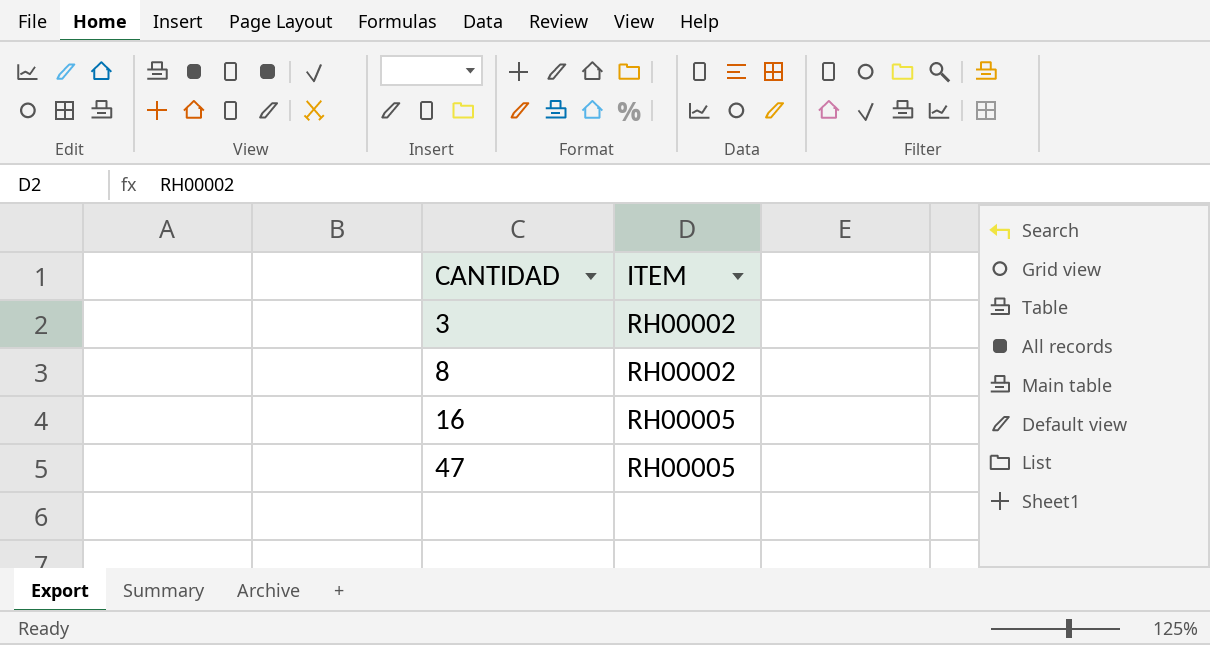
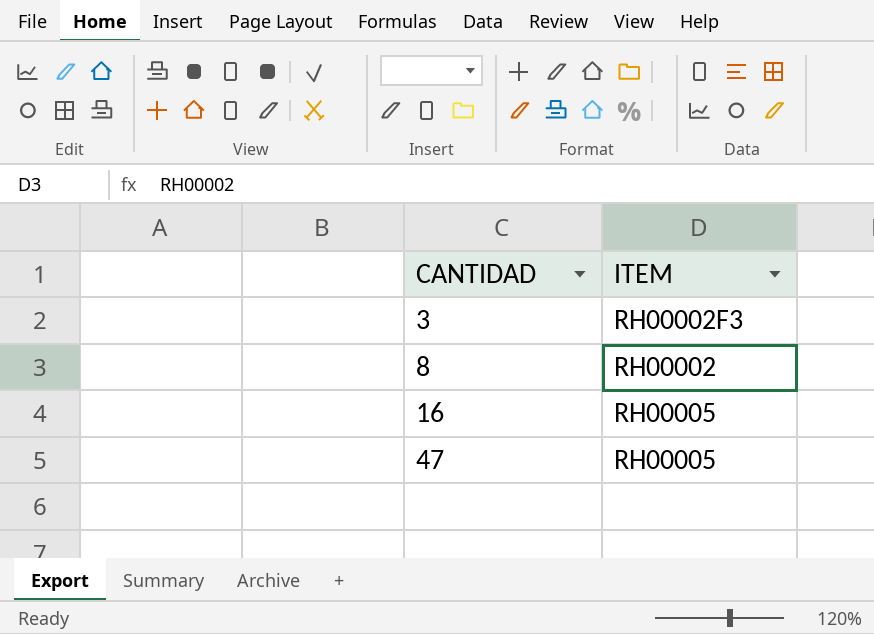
3 | ITEM: RH00002 -> RH00002F3

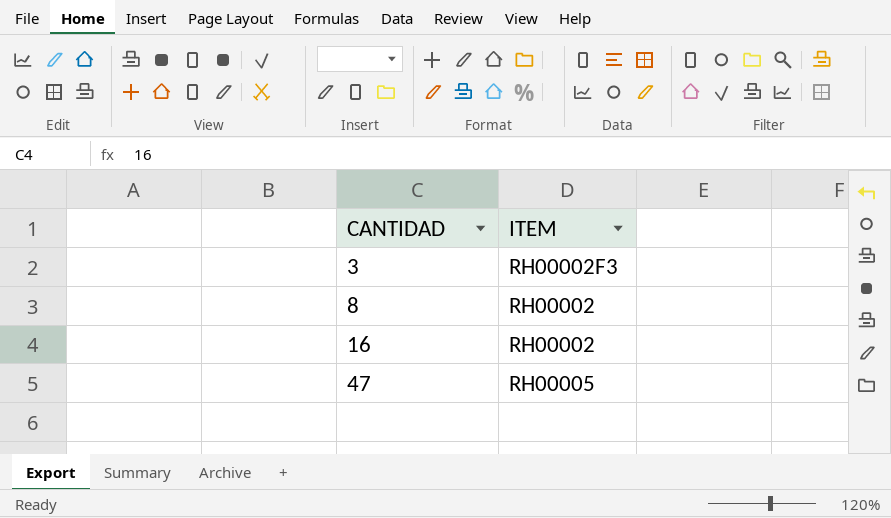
16 | ITEM: RH00005 -> RH00002

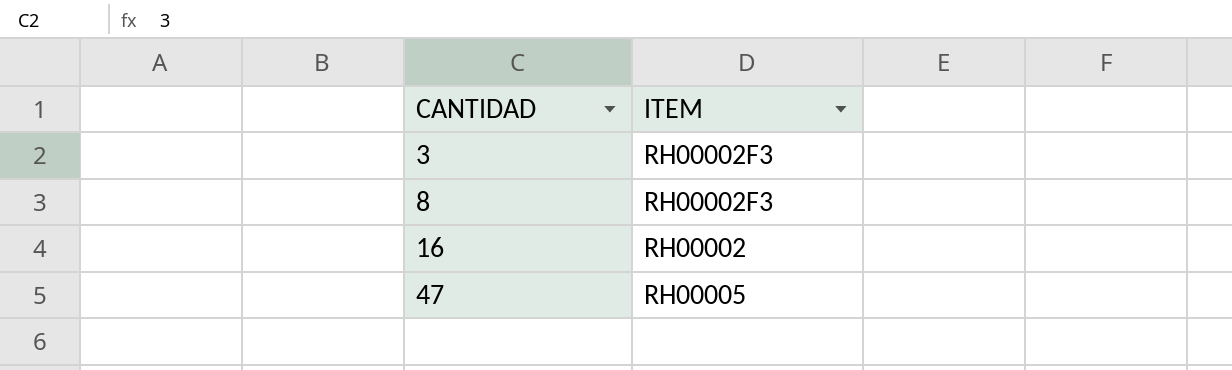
8 | ITEM: RH00002 -> RH00002F3

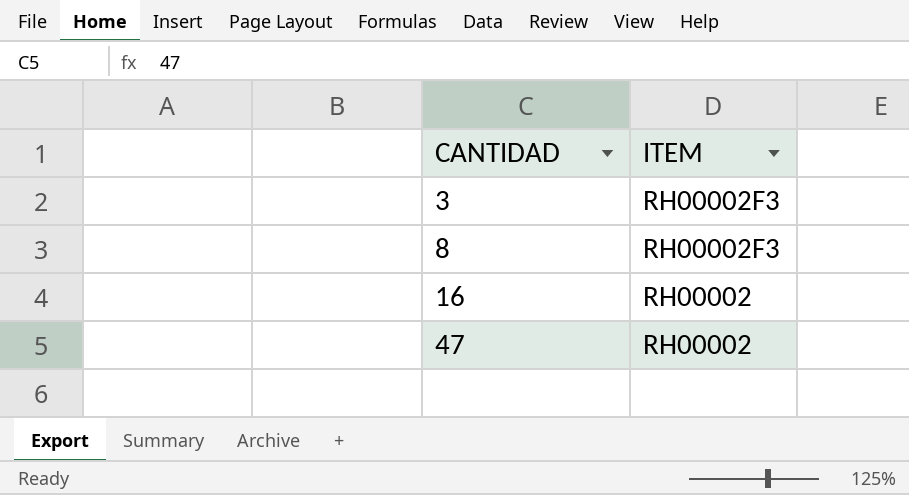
47 | ITEM: RH00005 -> RH00002

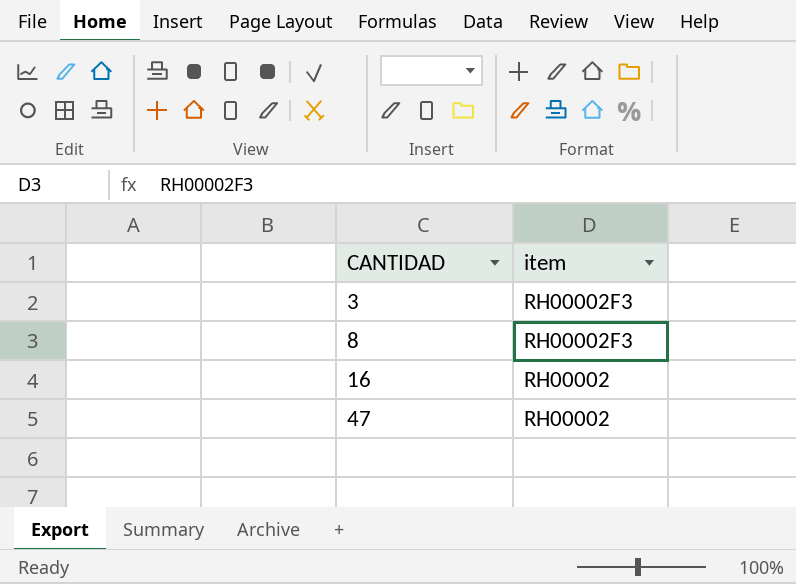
column name: ITEM -> item

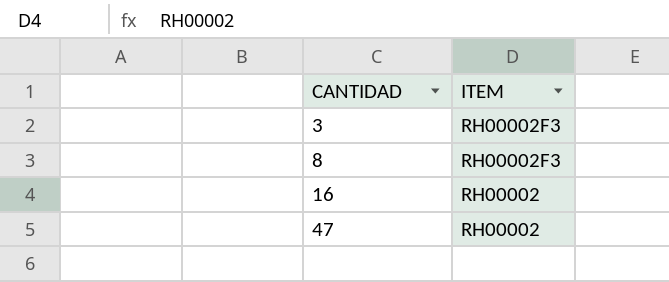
column name: item -> ITEM

